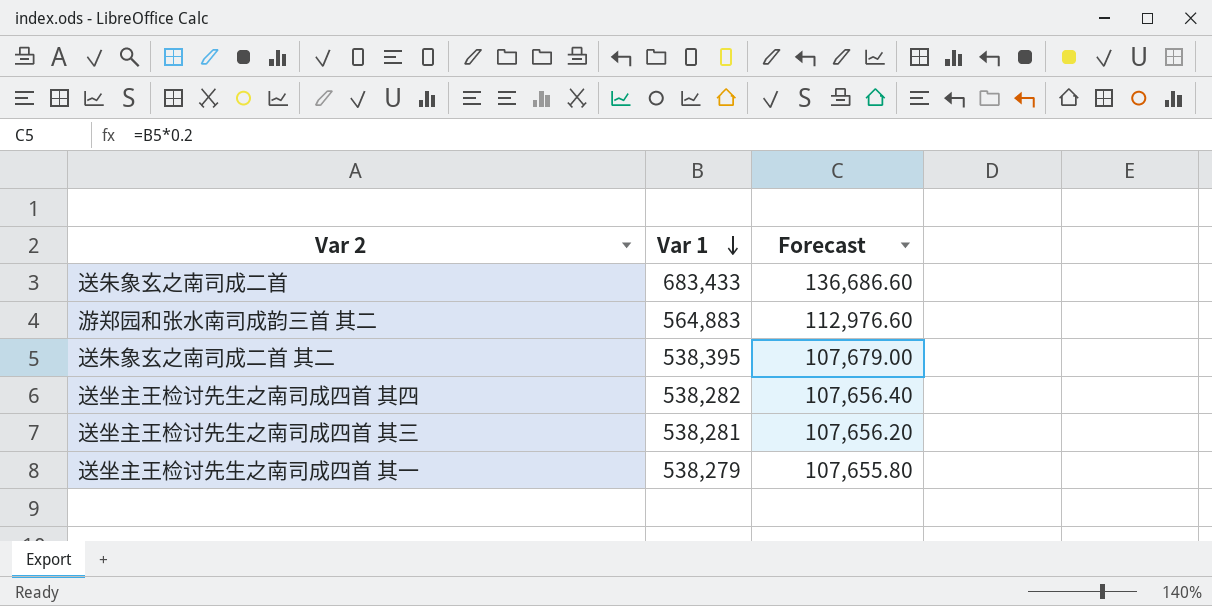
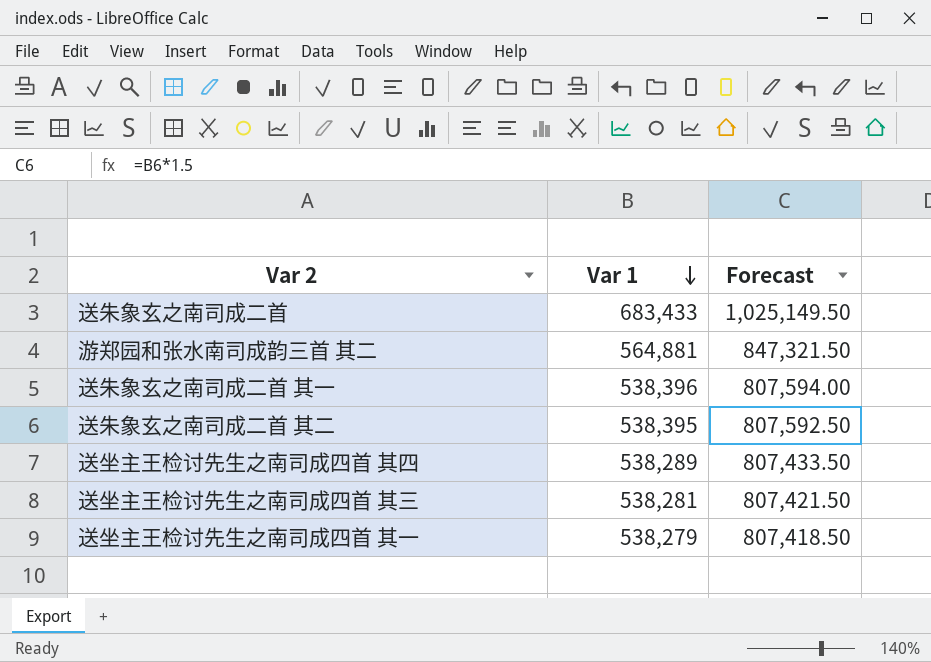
column Forecast | formula: [Var 1] * 0.2 -> [Var 1] * 1.5
游郑园和张水南司成韵三首 其二 | Var 1: 564,883 -> 564,881
row 送朱象玄之南司成二首 其一: none -> 538,396 | 807,594.00
送坐主王检讨先生之南司成四首 其四 | Var 1: 538,282 -> 538,289

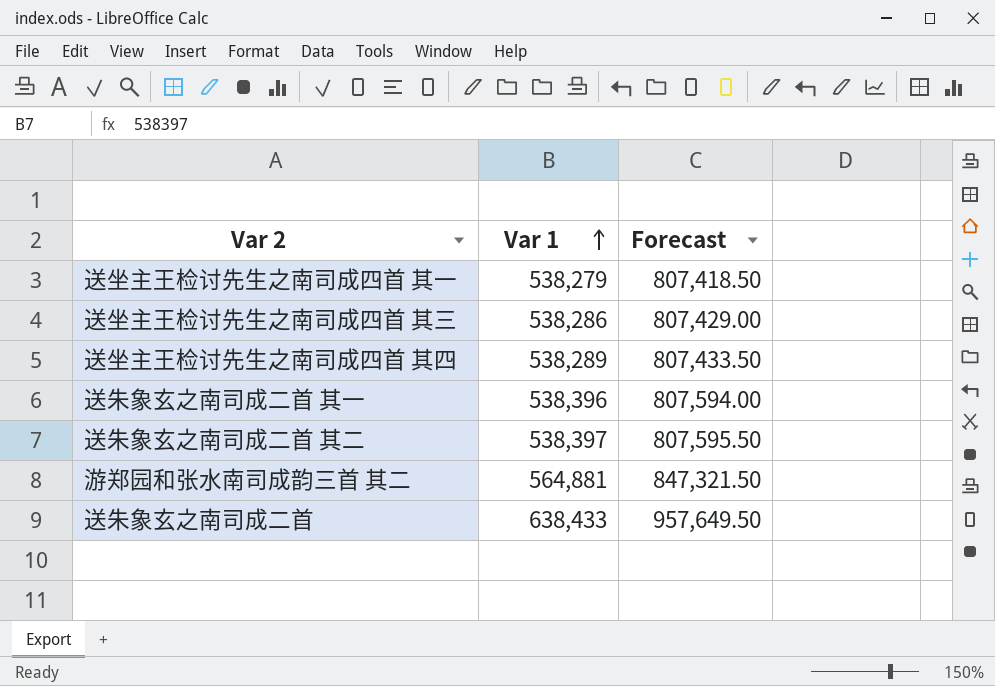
row order: Var 1 descending -> Var 1 ascending
送坐主王检讨先生之南司成四首 其三 | Var 1: 538,281 -> 538,286
送坐主王检讨先生之南司成四首 其三 | Forecast: 807,421.50 -> 807,429.00
送朱象玄之南司成二首 其二 | Var 1: 538,395 -> 538,397
送朱象玄之南司成二首 其二 | Forecast: 807,592.50 -> 807,595.50
送朱象玄之南司成二首 | Var 1: 683,433 -> 638,433
送朱象玄之南司成二首 | Forecast: 1,025,149.50 -> 957,649.50

